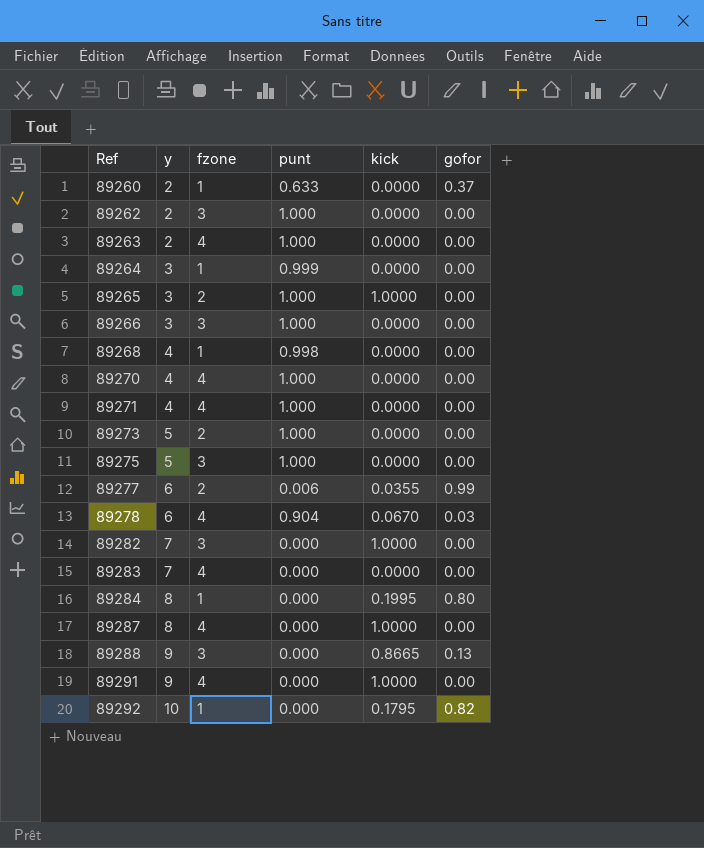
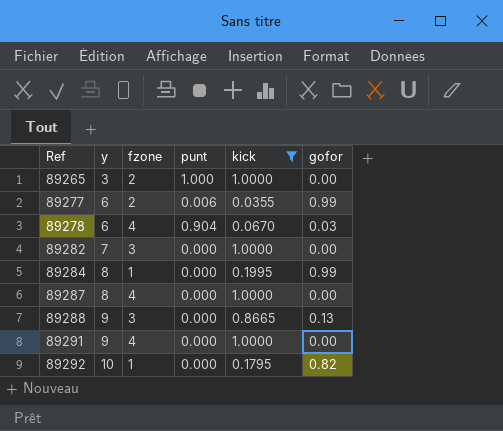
filter: none -> kick != 0.0000
89284 | gofor: 0.80 -> 0.99

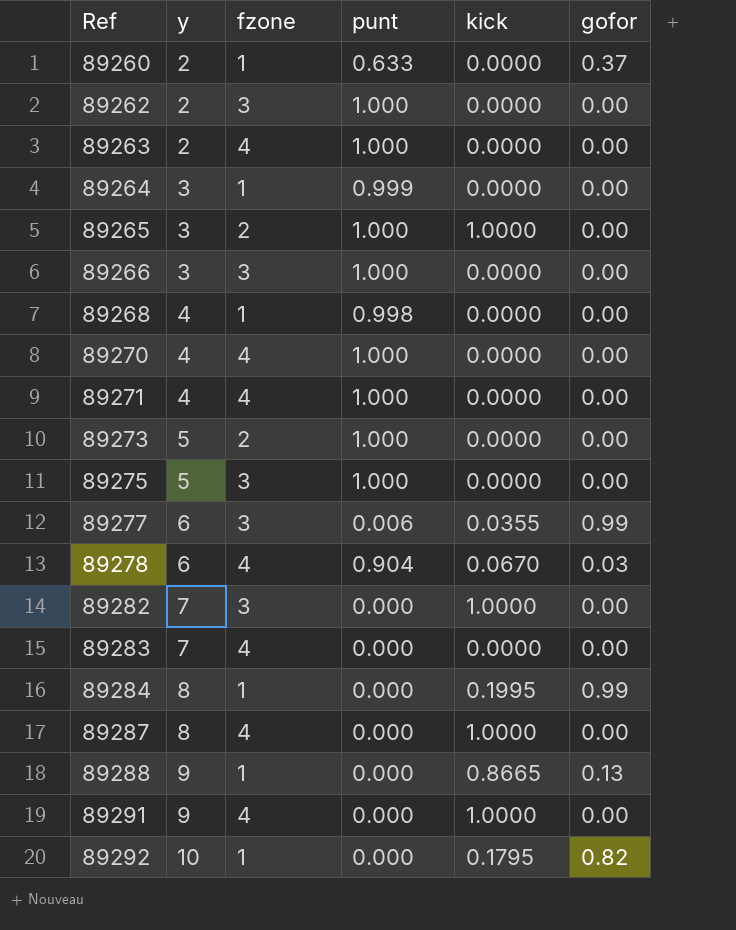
filter: kick != 0.0000 -> none
89277 | fzone: 2 -> 3
89288 | fzone: 3 -> 1

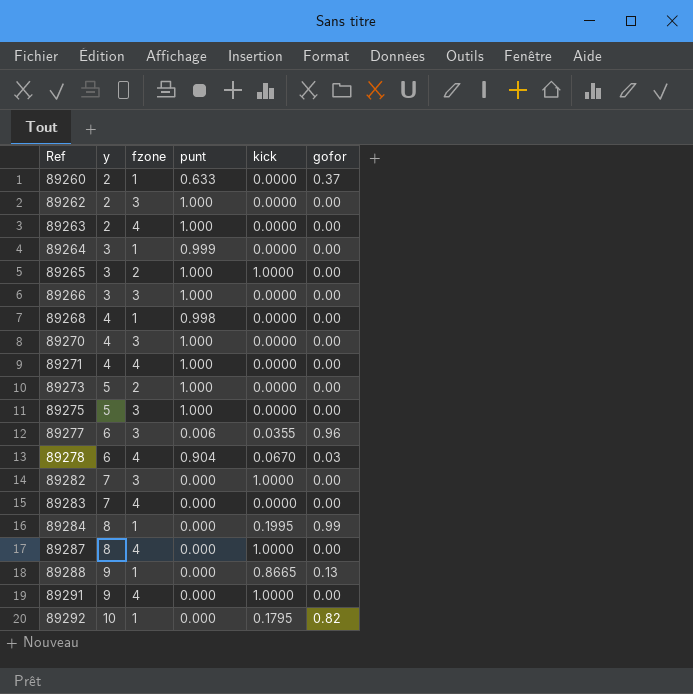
89270 | fzone: 4 -> 3
89277 | gofor: 0.99 -> 0.96

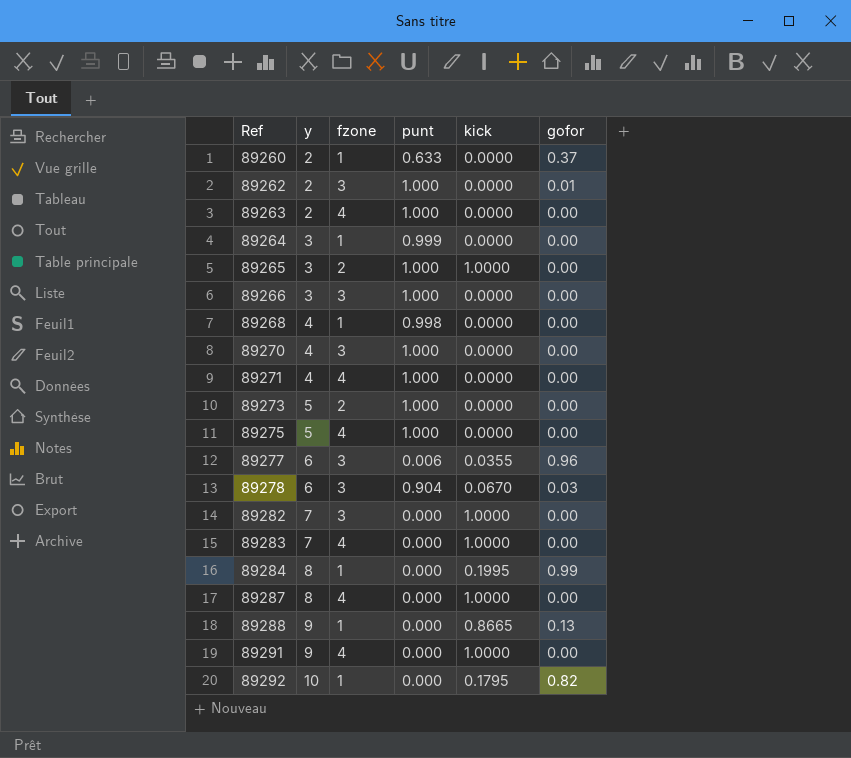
89262 | gofor: 0.00 -> 0.01
89275 | fzone: 3 -> 4
89278 | fzone: 4 -> 3
89283 | kick: 0.0000 -> 1.0000

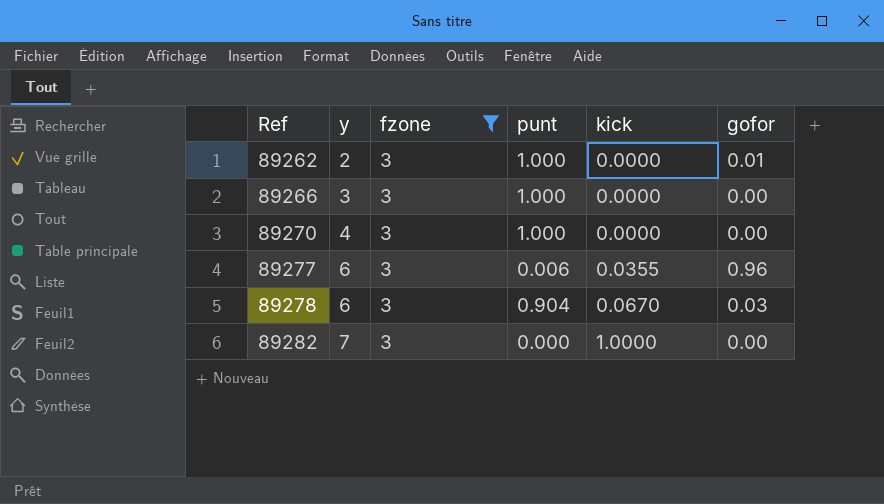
filter: none -> fzone = 3

